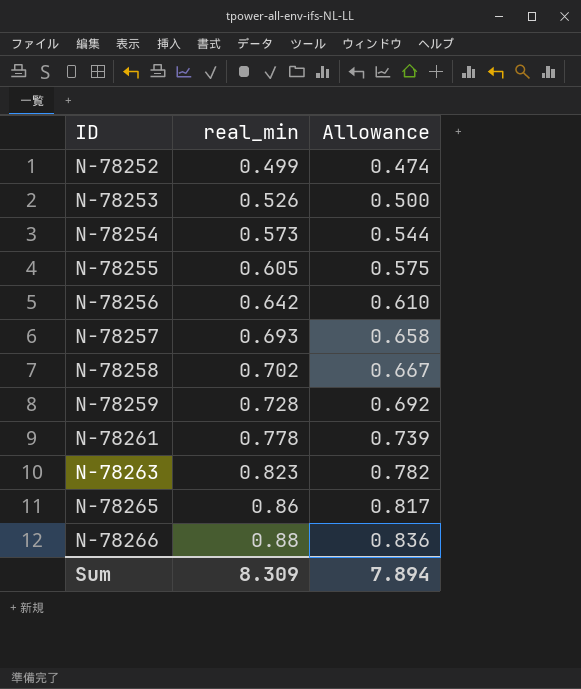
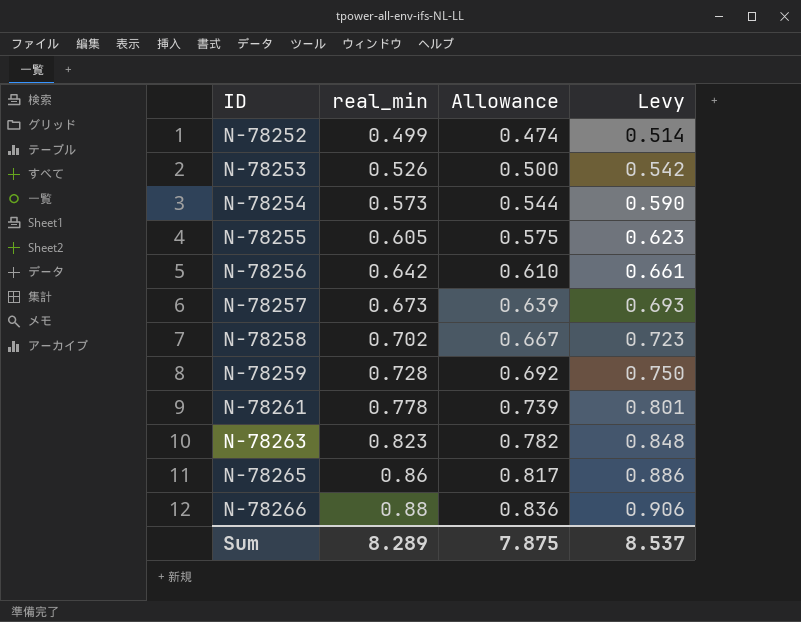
column Levy | formula: none -> [real_min] * 1.03
N-78257 | real_min: 0.693 -> 0.673
N-78257 | Allowance: 0.658 -> 0.639
Sum | real_min: 8.309 -> 8.289
Sum | Allowance: 7.894 -> 7.875

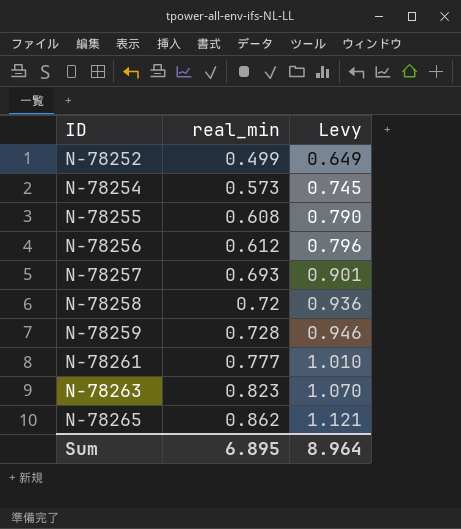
column Allowance | formula: [real_min] * 0.95 -> none
column Levy | formula: [real_min] * 1.03 -> [real_min] * 1.3
row N-78253: 0.526 | 0.500 | 0.542 -> none
row N-78266: 0.88 | 0.836 | 0.906 -> none
N-78255 | real_min: 0.605 -> 0.608
N-78256 | real_min: 0.642 -> 0.612
N-78257 | real_min: 0.673 -> 0.693
N-78258 | real_min: 0.702 -> 0.72
N-78261 | real_min: 0.778 -> 0.777
N-78265 | real_min: 0.86 -> 0.862
Sum | real_min: 8.289 -> 6.895
Sum | Levy: 8.537 -> 8.964

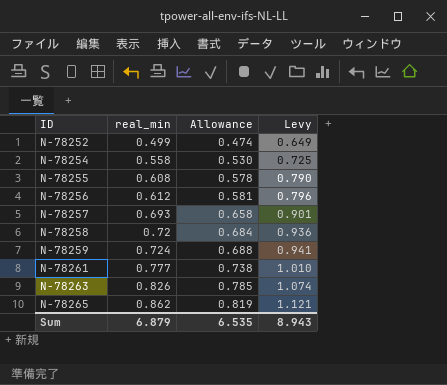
column Allowance | formula: none -> [real_min] * 0.95
N-78254 | real_min: 0.573 -> 0.558
N-78254 | Levy: 0.745 -> 0.725
N-78259 | real_min: 0.728 -> 0.724
N-78259 | Levy: 0.946 -> 0.941
N-78263 | real_min: 0.823 -> 0.826
N-78263 | Levy: 1.070 -> 1.074
Sum | real_min: 6.895 -> 6.879
Sum | Levy: 8.964 -> 8.943

